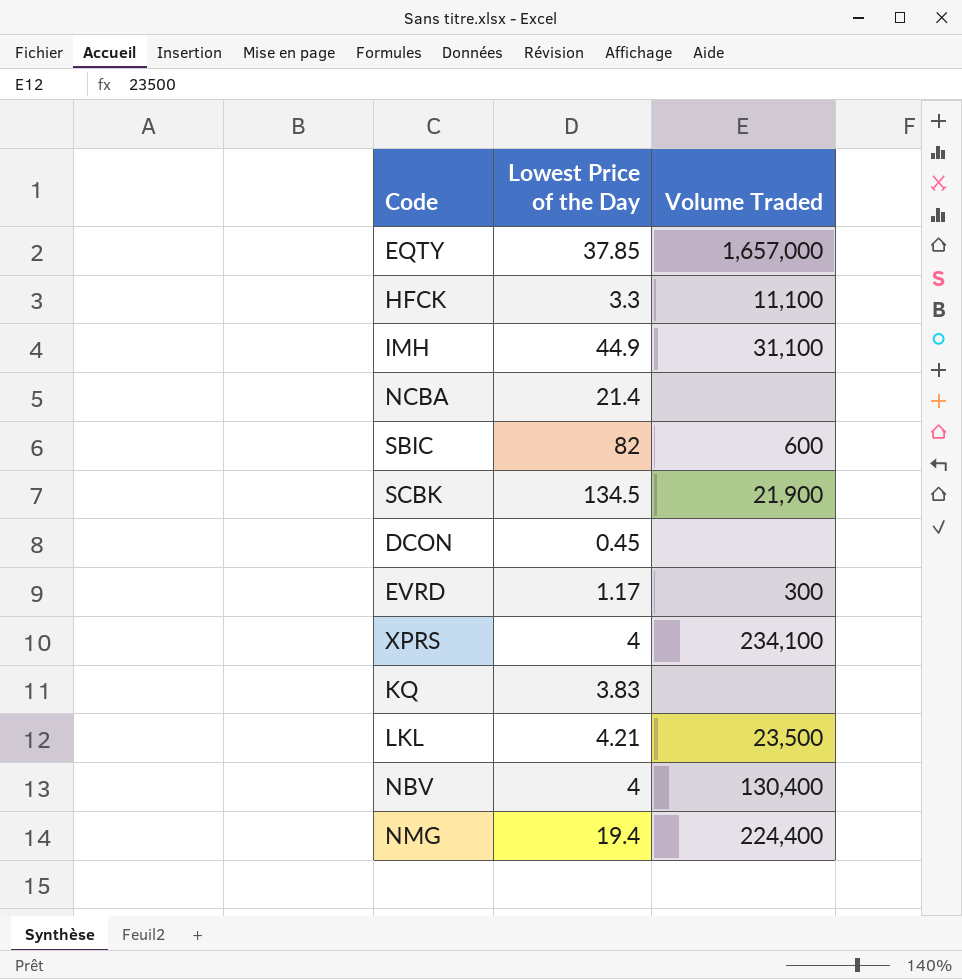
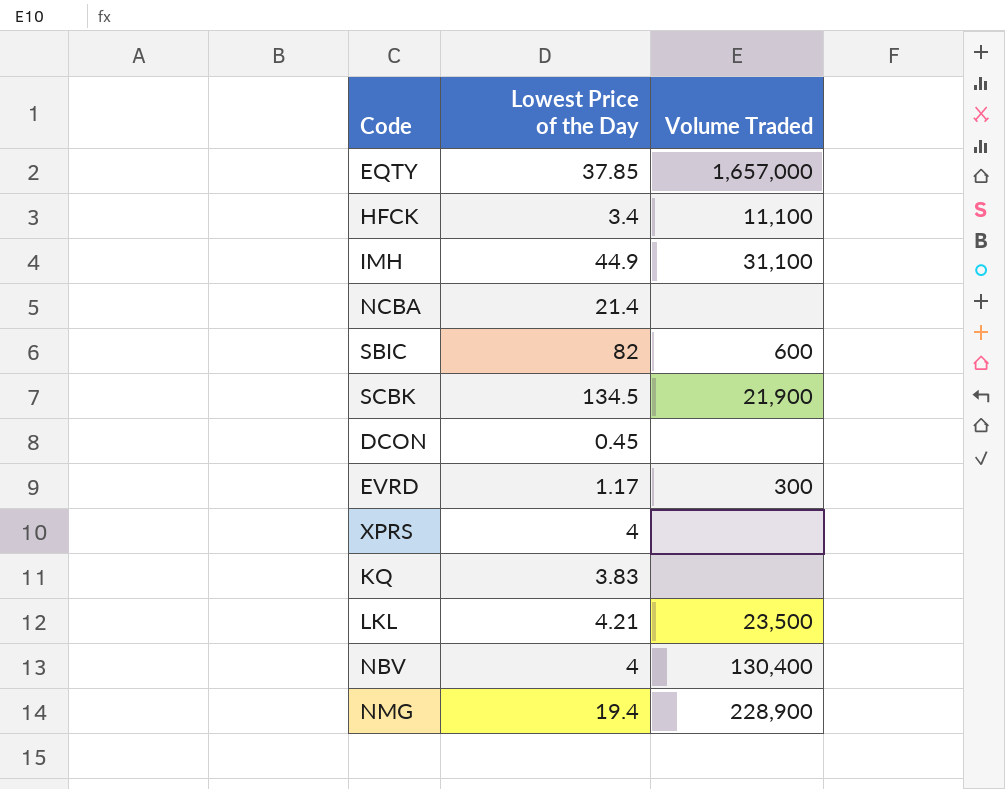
HFCK | Lowest Price of the Day: 3.3 -> 3.4
XPRS | Volume Traded: 234,100 -> none
NMG | Volume Traded: 224,400 -> 228,900

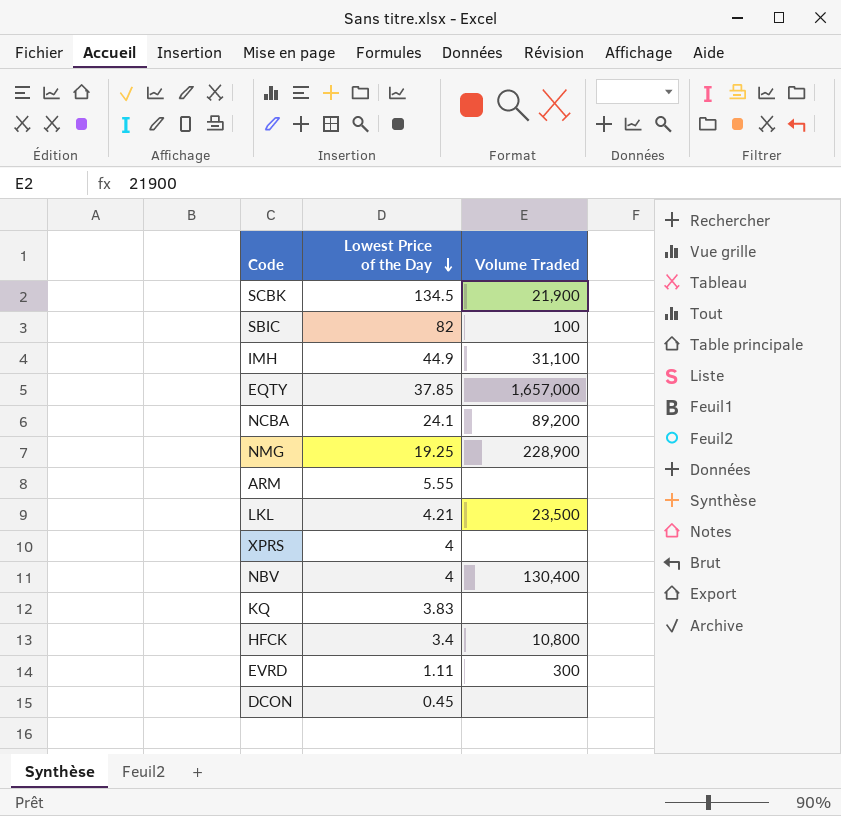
row order: none -> Lowest Price of the Day descending
SBIC | Volume Traded: 600 -> 100
NCBA | Lowest Price of the Day: 21.4 -> 24.1
NCBA | Volume Traded: none -> 89,200
NMG | Lowest Price of the Day: 19.4 -> 19.25
row ARM: none -> 5.55 | none
HFCK | Volume Traded: 11,100 -> 10,800
EVRD | Lowest Price of the Day: 1.17 -> 1.11

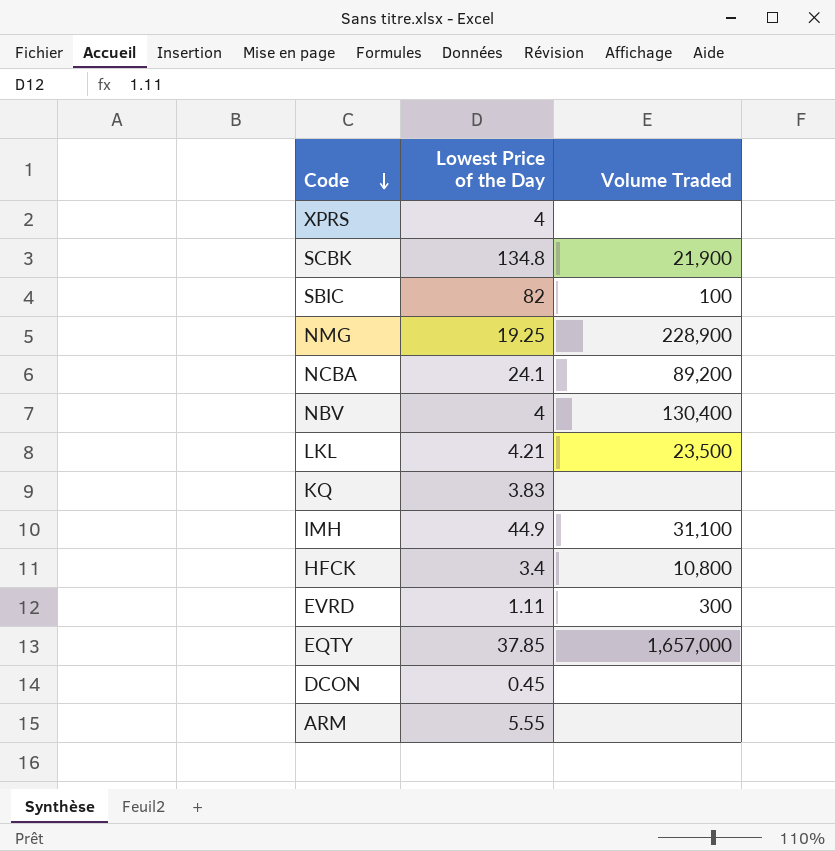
row order: Lowest Price of the Day descending -> Code descending
SCBK | Lowest Price of the Day: 134.5 -> 134.8

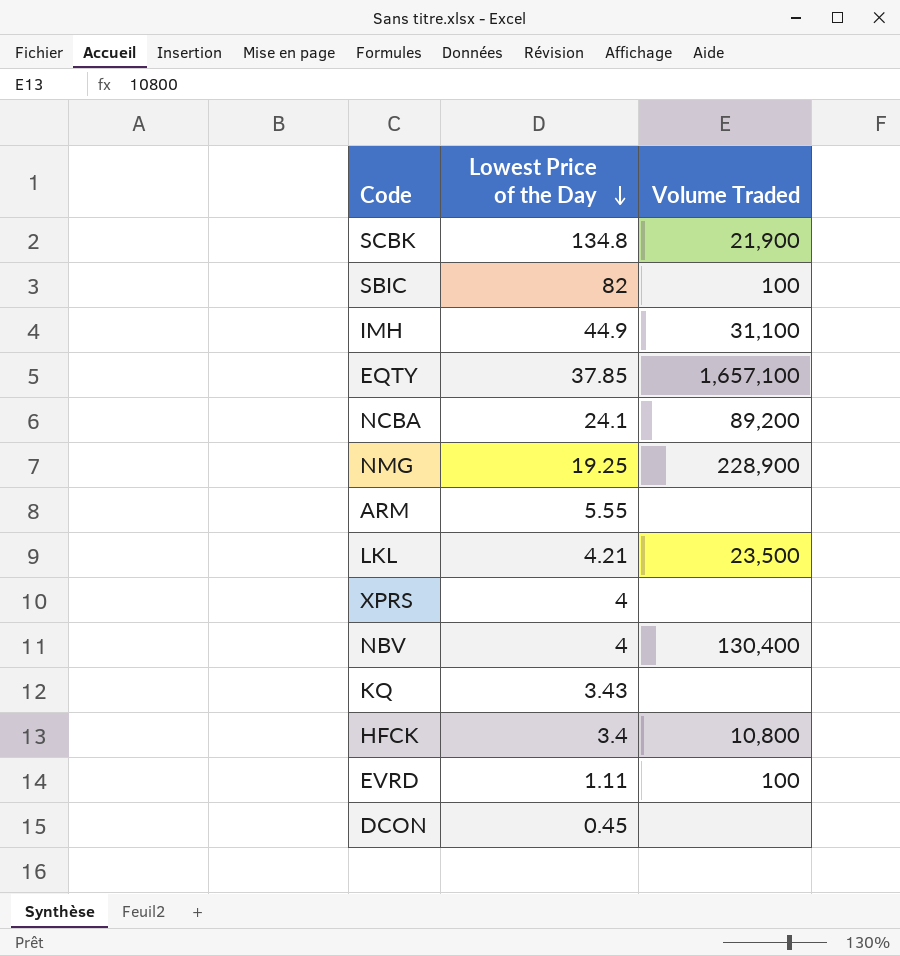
row order: Code descending -> Lowest Price of the Day descending
EQTY | Volume Traded: 1,657,000 -> 1,657,100
KQ | Lowest Price of the Day: 3.83 -> 3.43
EVRD | Volume Traded: 300 -> 100

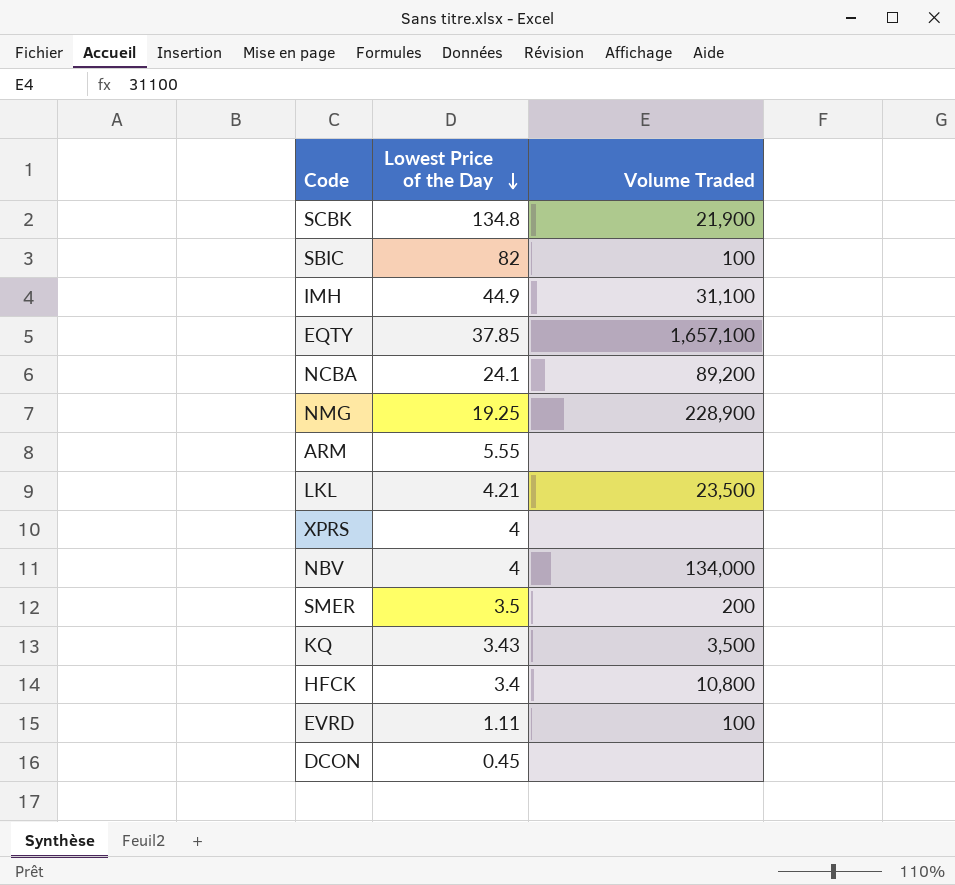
NBV | Volume Traded: 130,400 -> 134,000
row SMER: none -> 3.5 | 200
KQ | Volume Traded: none -> 3,500

